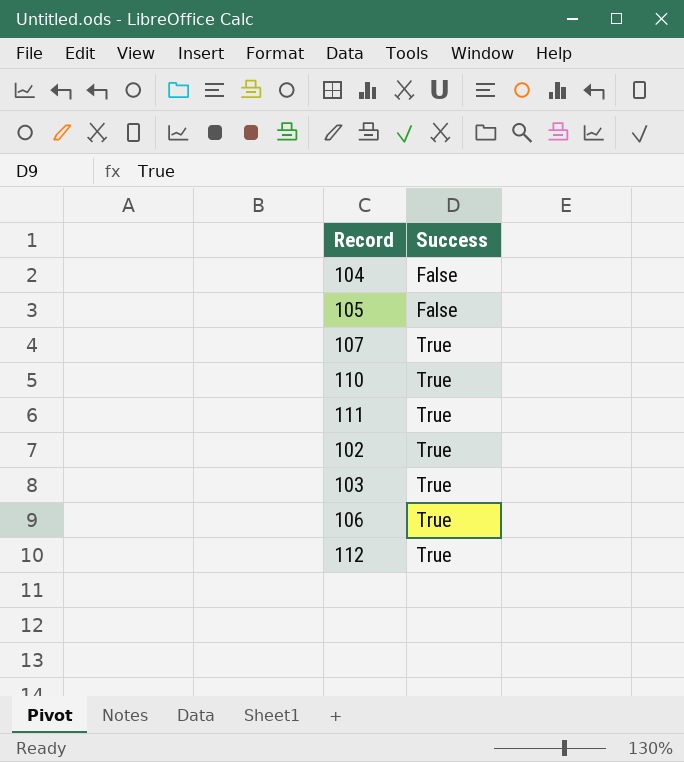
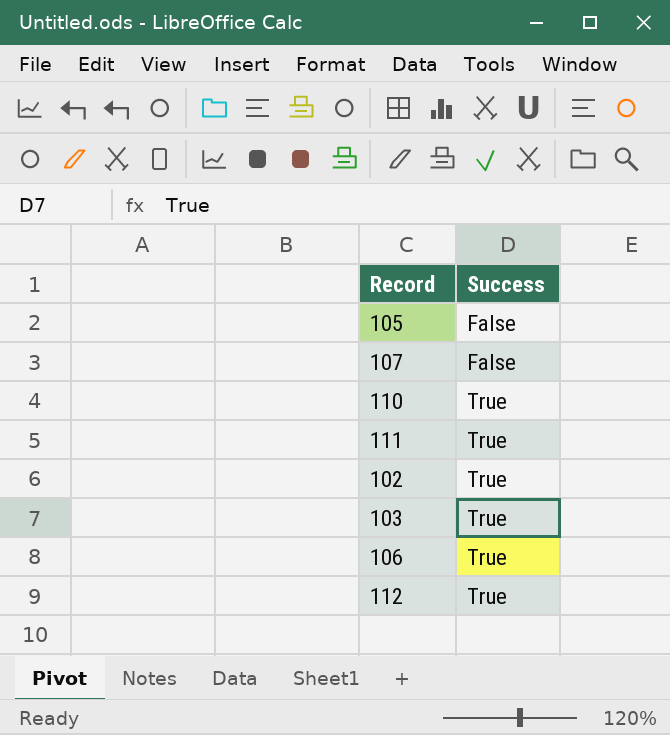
row 104: False -> none
107 | Success: True -> False

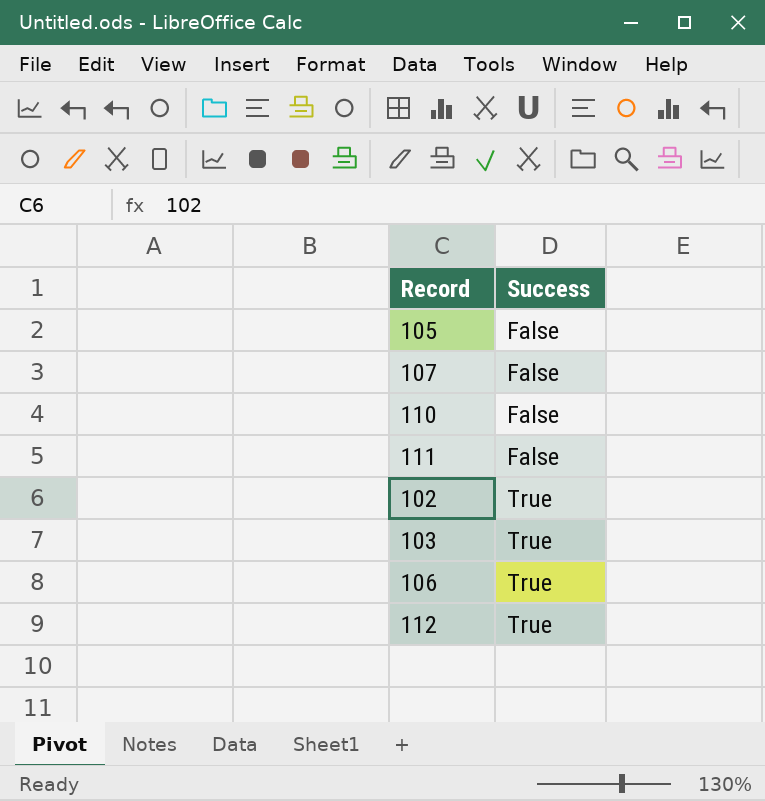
110 | Success: True -> False
111 | Success: True -> False

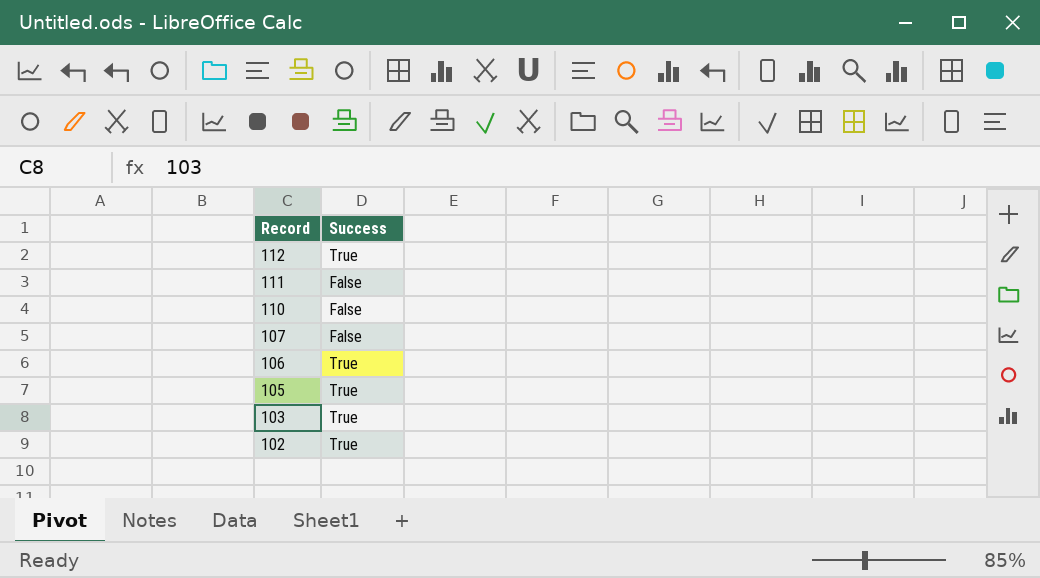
row order: Success ascending -> Record descending
105 | Success: False -> True

